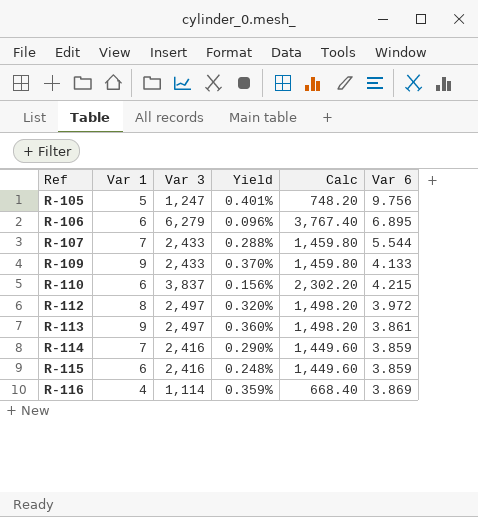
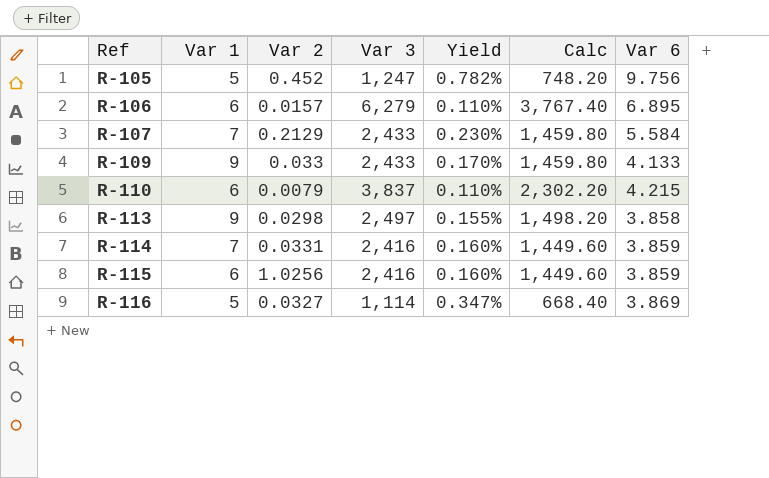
column Var 2 | position: none -> 3
column Yield | formula: [Var 1] / [Var 3] -> [Var 6] / [Var 3]
row R-112: 8 | 2,497 | 0.320% | 1,498.20 | 3.972 -> none
R-107 | Var 6: 5.544 -> 5.584
R-113 | Var 6: 3.861 -> 3.858
R-116 | Var 1: 4 -> 5

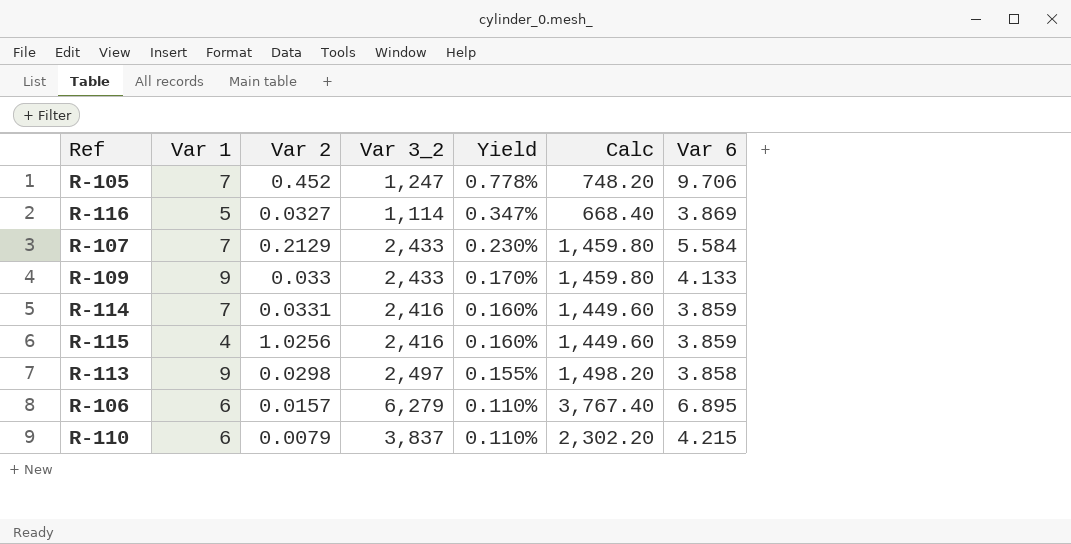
row order: Ref ascending -> Yield descending
column name: Var 3 -> Var 3_2
R-105 | Var 1: 5 -> 7
R-105 | Yield: 0.782% -> 0.778%
R-105 | Var 6: 9.756 -> 9.706
R-115 | Var 1: 6 -> 4

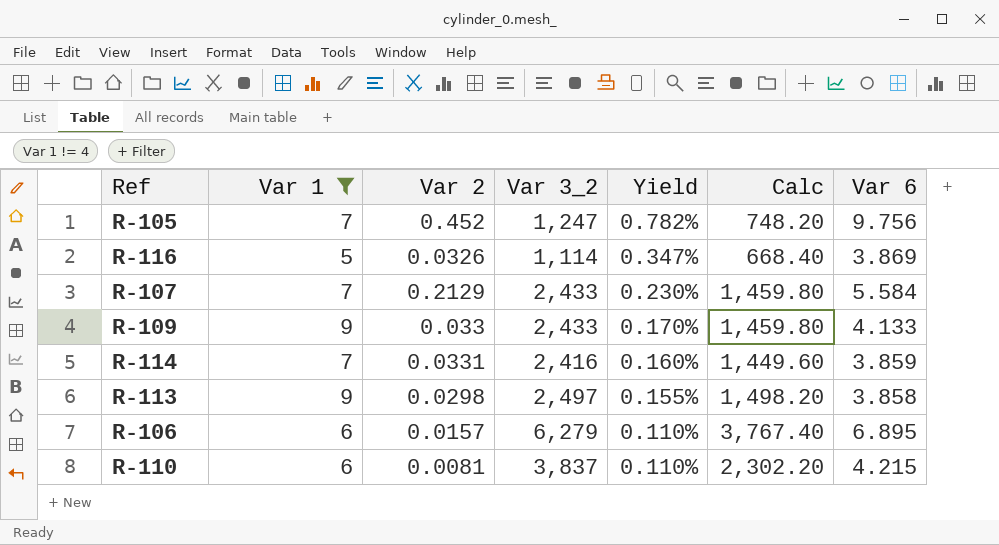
filter: none -> Var 1 != 4
R-105 | Yield: 0.778% -> 0.782%
R-105 | Var 6: 9.706 -> 9.756
R-116 | Var 2: 0.0327 -> 0.0326
R-110 | Var 2: 0.0079 -> 0.0081

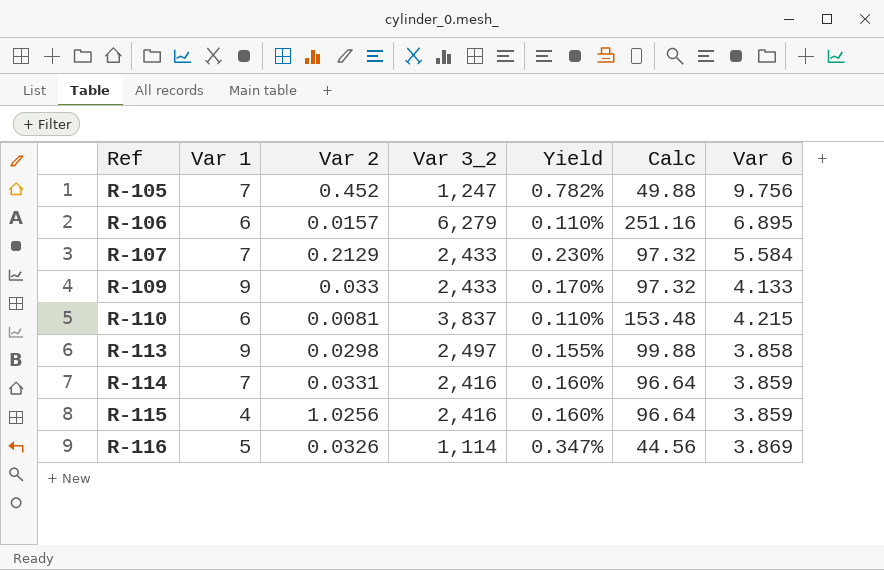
filter: Var 1 != 4 -> none
row order: Yield descending -> Ref ascending
column Calc | formula: [Var 3_2] * 0.6 -> [Var 3_2] * 0.04

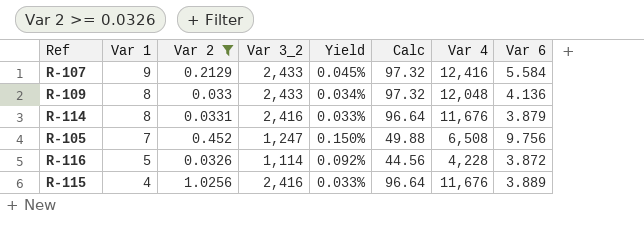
filter: none -> Var 2 >= 0.0326
row order: Ref ascending -> Var 1 descending
column Yield | formula: [Var 6] / [Var 3_2] -> [Var 6] / [Var 4]
column Var 4 | position: none -> 7
R-107 | Var 1: 7 -> 9
R-109 | Var 1: 9 -> 8
R-109 | Var 6: 4.133 -> 4.136
R-114 | Var 1: 7 -> 8
R-114 | Var 6: 3.859 -> 3.879
R-116 | Var 6: 3.869 -> 3.872
R-115 | Var 6: 3.859 -> 3.889

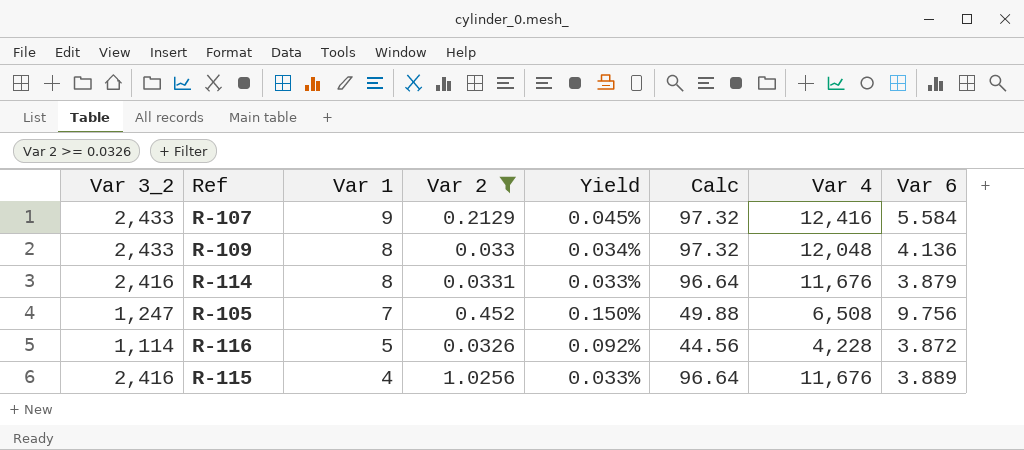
column Var 3_2 | position: 4 -> 1

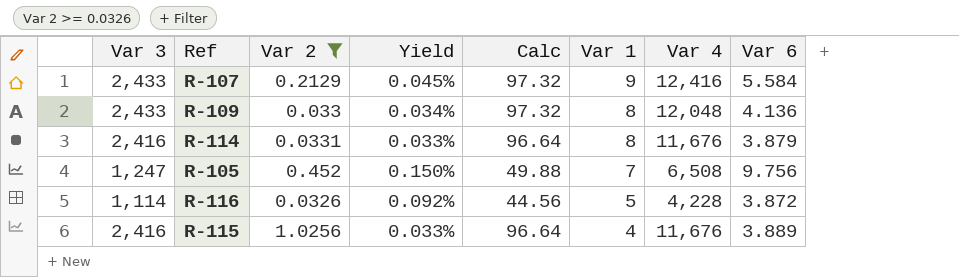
column name: Var 3_2 -> Var 3
column Var 1 | position: 3 -> 6

